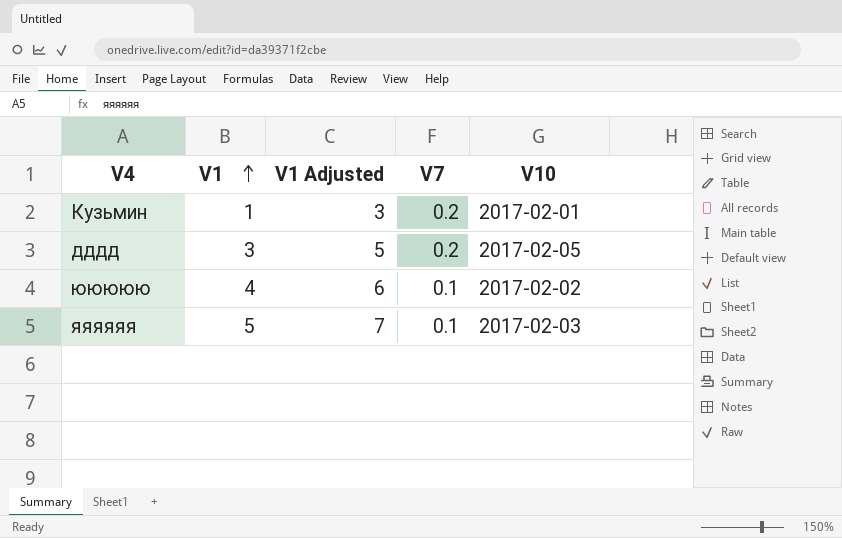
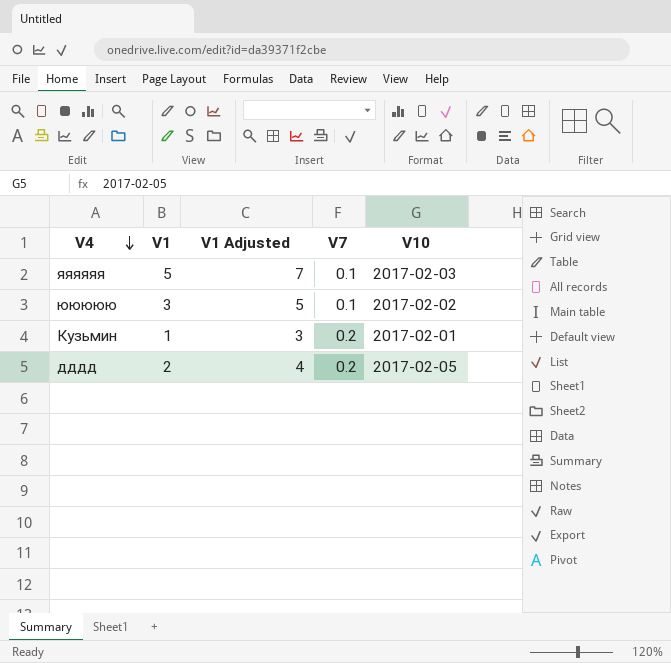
row order: V1 ascending -> V4 descending
ююююю | V1: 4 -> 3
ююююю | V1 Adjusted: 6 -> 5
дддд | V1: 3 -> 2
дддд | V1 Adjusted: 5 -> 4

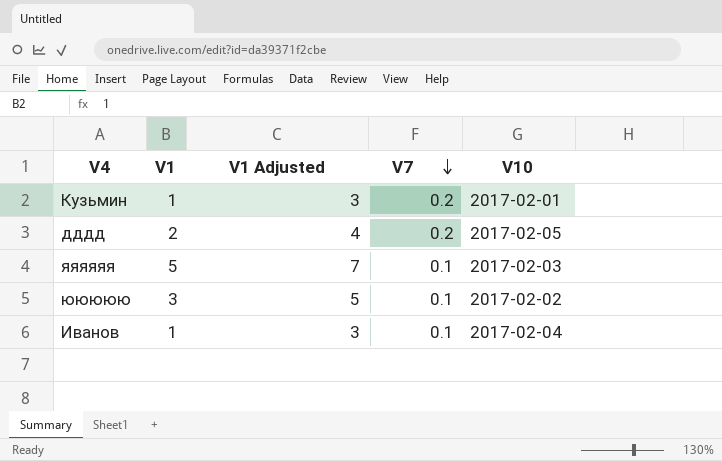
row order: V4 descending -> V7 descending
row Иванов: none -> 1 | 3 | 0.1 | 2017-02-04

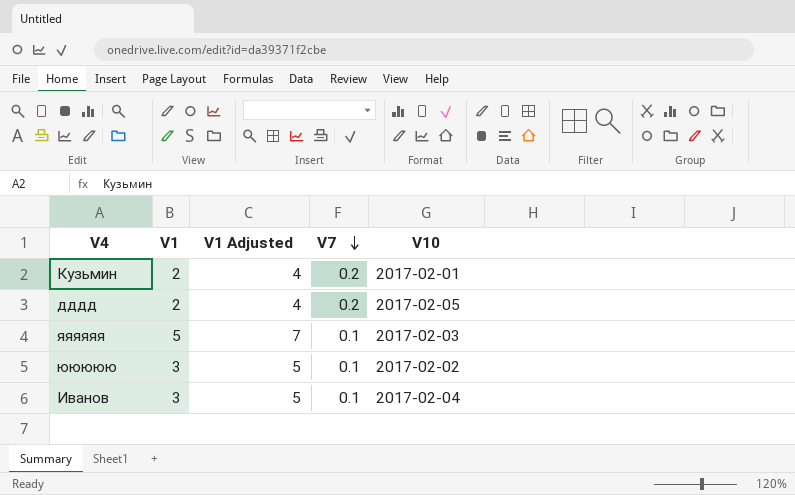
Кузьмин | V1: 1 -> 2
Кузьмин | V1 Adjusted: 3 -> 4
Иванов | V1: 1 -> 3
Иванов | V1 Adjusted: 3 -> 5

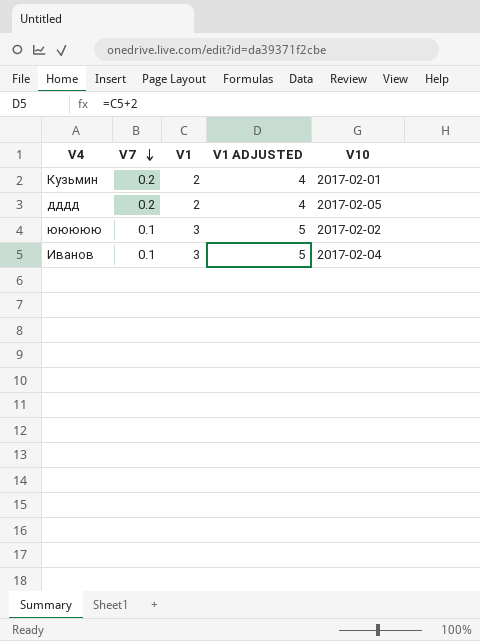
column V7 | position: 4 -> 2
column name: V1 Adjusted -> V1 ADJUSTED
row яяяяяя: 5 | 7 | 0.1 | 2017-02-03 -> none

